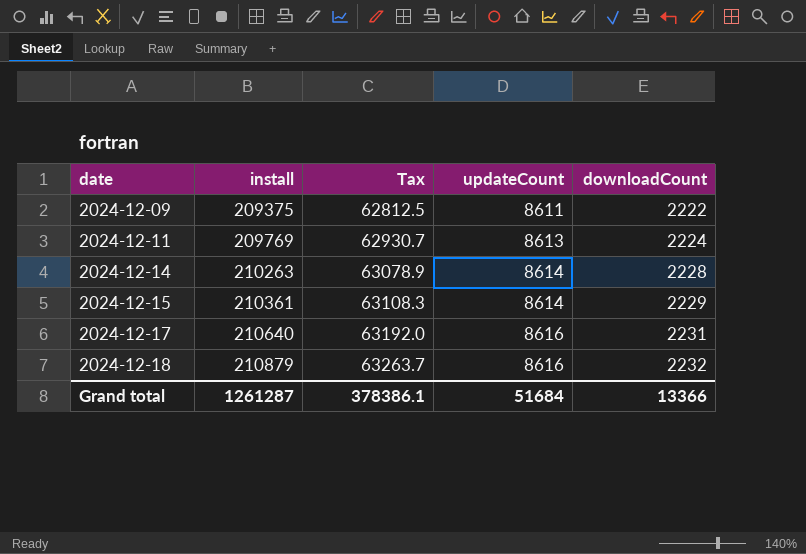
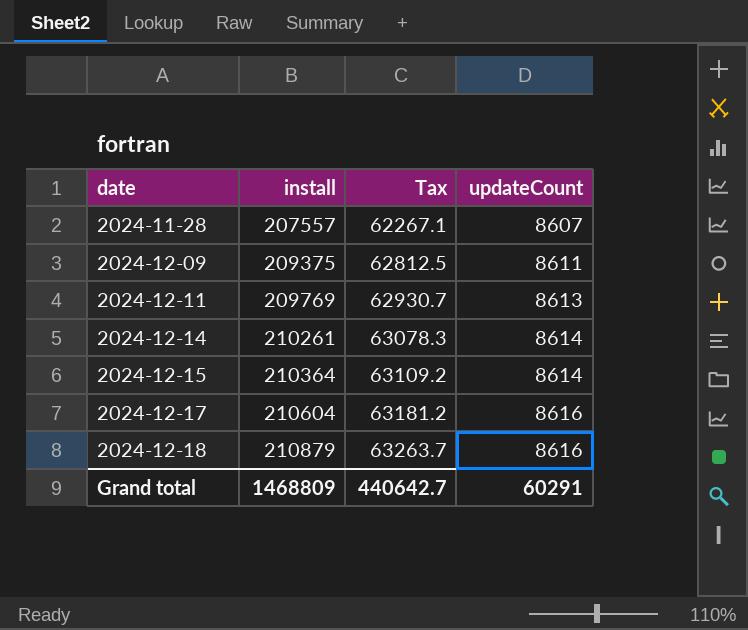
column downloadCount | position: 5 -> none
row 2024-11-28: none -> 207557 | 62267.1 | 8607
2024-12-14 | install: 210263 -> 210261
2024-12-14 | Tax: 63078.9 -> 63078.3
2024-12-15 | install: 210361 -> 210364
2024-12-15 | Tax: 63108.3 -> 63109.2
2024-12-17 | install: 210640 -> 210604
2024-12-17 | Tax: 63192.0 -> 63181.2
Grand total | install: 1261287 -> 1468809
Grand total | Tax: 378386.1 -> 440642.7
Grand total | updateCount: 51684 -> 60291

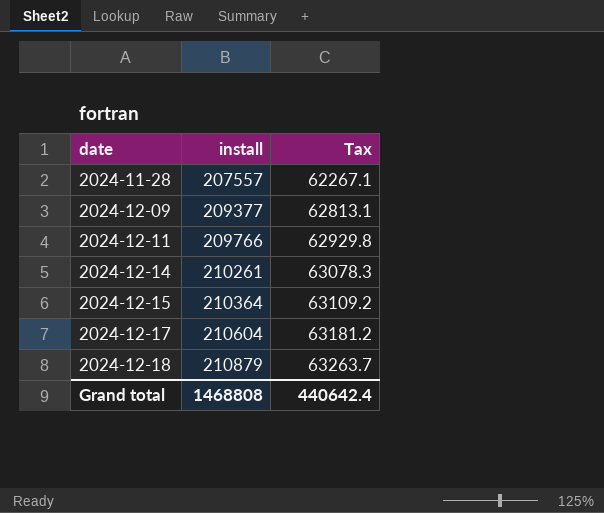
column updateCount | position: 4 -> none
2024-12-09 | install: 209375 -> 209377
2024-12-09 | Tax: 62812.5 -> 62813.1
2024-12-11 | install: 209769 -> 209766
2024-12-11 | Tax: 62930.7 -> 62929.8
Grand total | install: 1468809 -> 1468808
Grand total | Tax: 440642.7 -> 440642.4

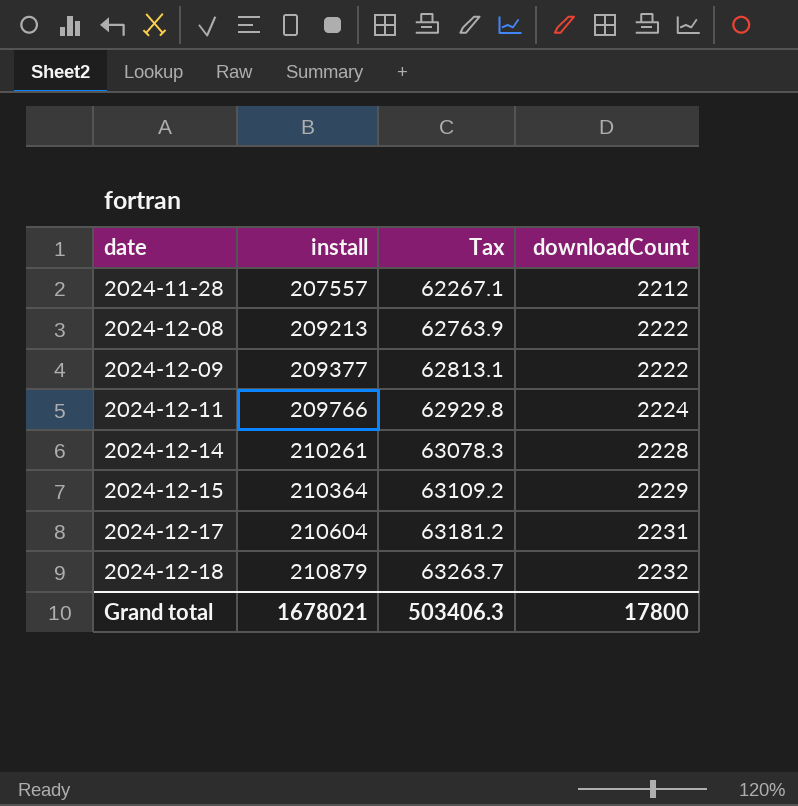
column downloadCount | position: none -> 4
row 2024-12-08: none -> 209213 | 62763.9 | 2222
Grand total | install: 1468808 -> 1678021
Grand total | Tax: 440642.4 -> 503406.3

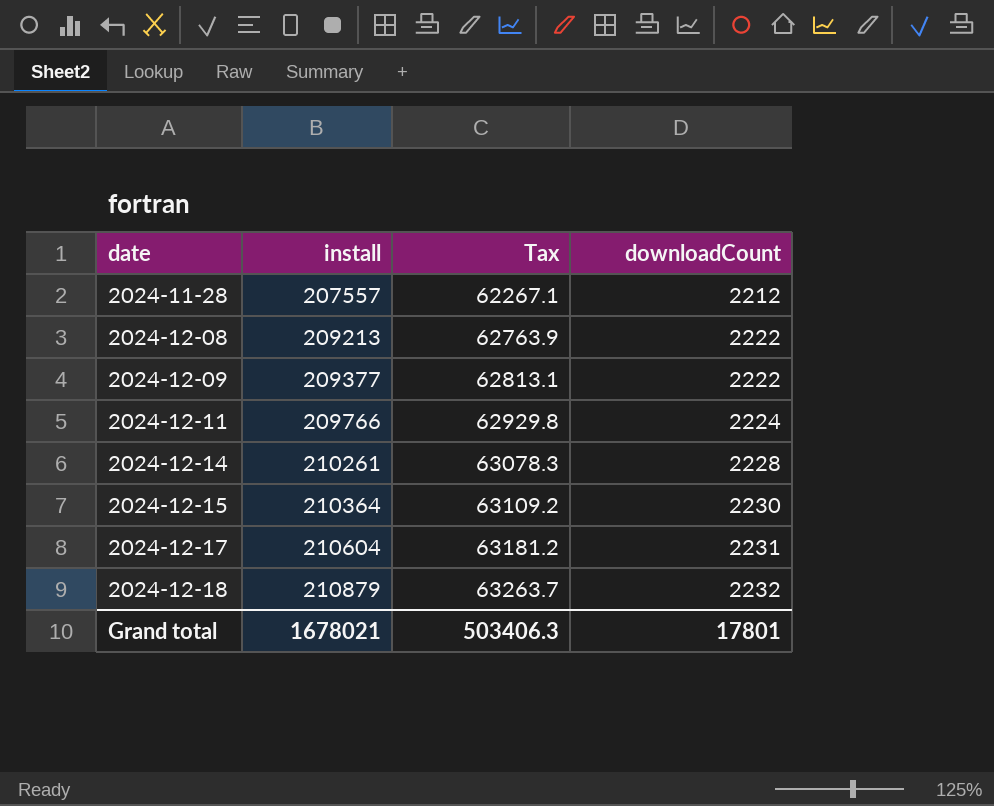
2024-12-15 | downloadCount: 2229 -> 2230
Grand total | downloadCount: 17800 -> 17801

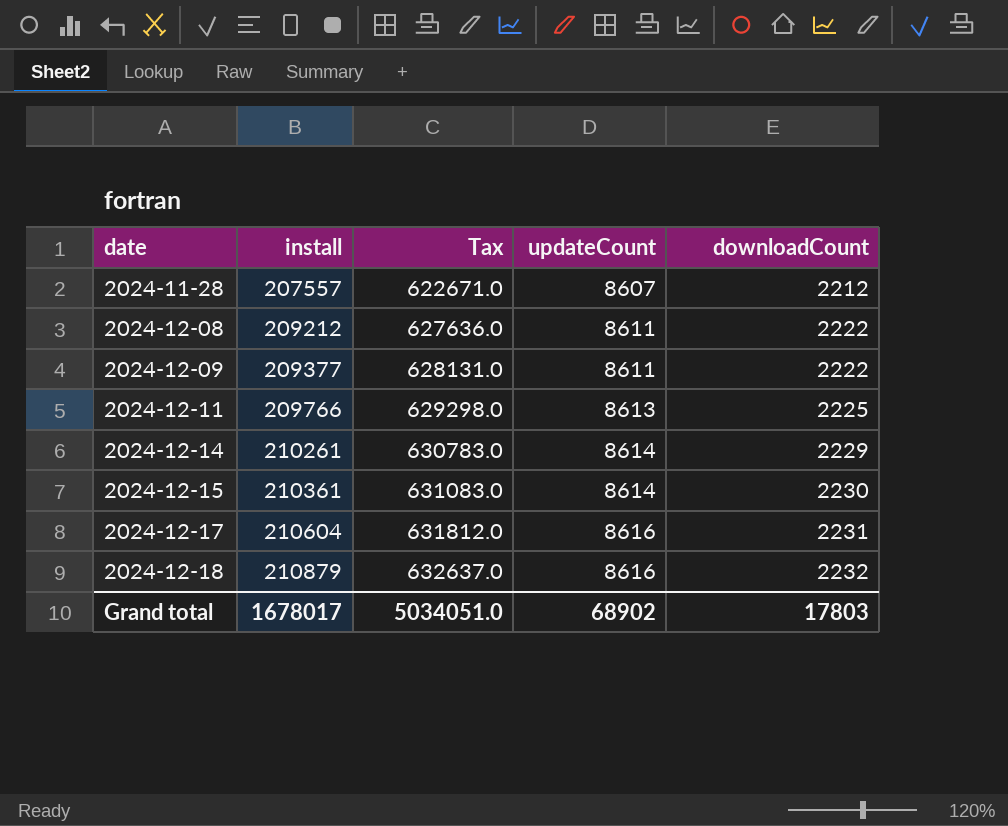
column Tax | formula: [install] * 0.3 -> [install] * 3
column updateCount | position: none -> 4
2024-12-08 | install: 209213 -> 209212
2024-12-11 | downloadCount: 2224 -> 2225
2024-12-14 | downloadCount: 2228 -> 2229
2024-12-15 | install: 210364 -> 210361
Grand total | install: 1678021 -> 1678017
Grand total | Tax: 503406.3 -> 5034051.0
Grand total | downloadCount: 17801 -> 17803

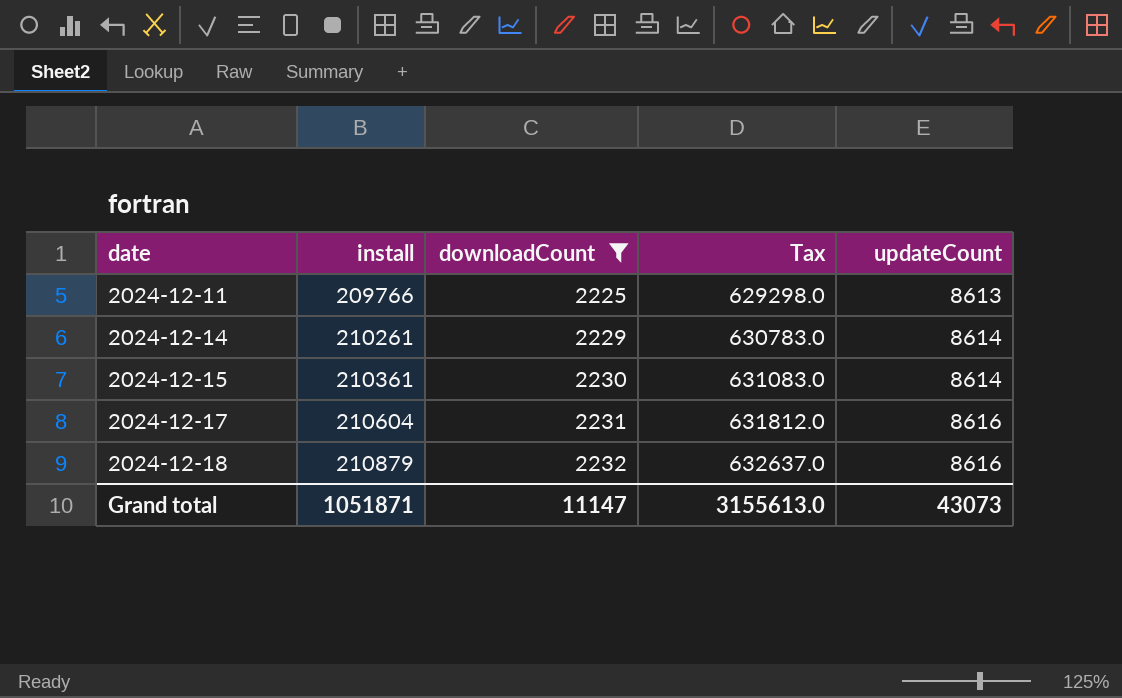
filter: none -> downloadCount >= 2225
column downloadCount | position: 5 -> 3
Grand total | install: 1678017 -> 1051871
Grand total | downloadCount: 17803 -> 11147
Grand total | Tax: 5034051.0 -> 3155613.0
Grand total | updateCount: 68902 -> 43073

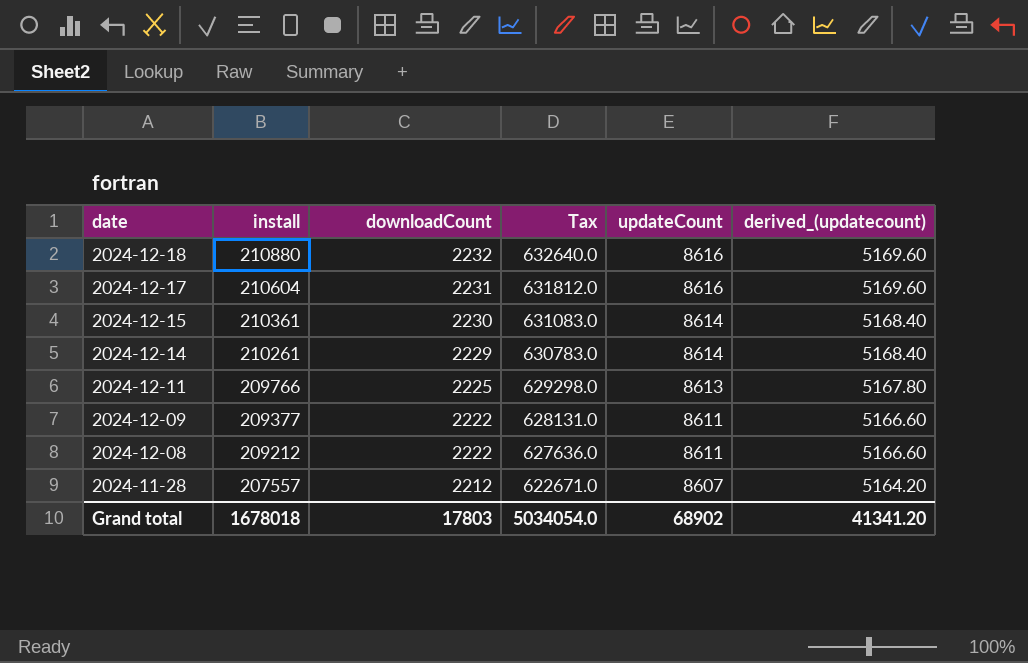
filter: downloadCount >= 2225 -> none
row order: date ascending -> date descending
column derived_(updatecount) | formula: none -> [updateCount] * 0.6
2024-12-18 | install: 210879 -> 210880
2024-12-18 | Tax: 632637.0 -> 632640.0
Grand total | install: 1051871 -> 1678018
Grand total | downloadCount: 11147 -> 17803
Grand total | Tax: 3155613.0 -> 5034054.0
Grand total | updateCount: 43073 -> 68902

